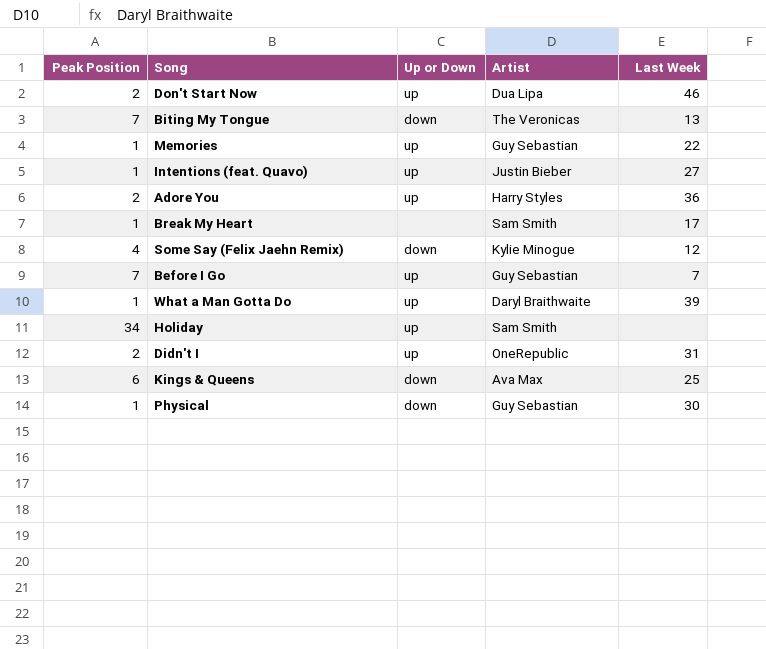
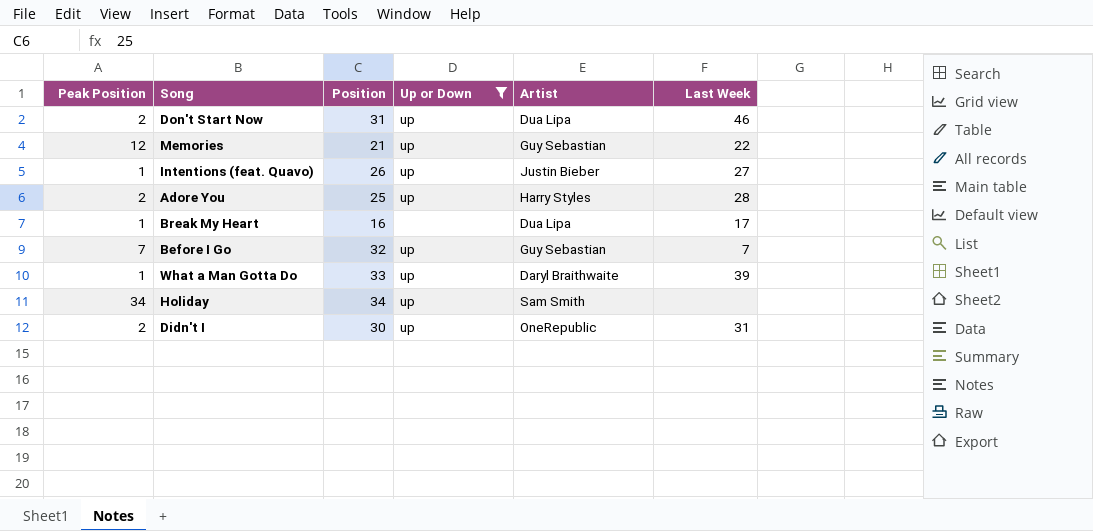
filter: none -> Up or Down != down
column Position | position: none -> 3
Memories | Peak Position: 1 -> 12
Adore You | Last Week: 36 -> 28
Break My Heart | Artist: Sam Smith -> Dua Lipa

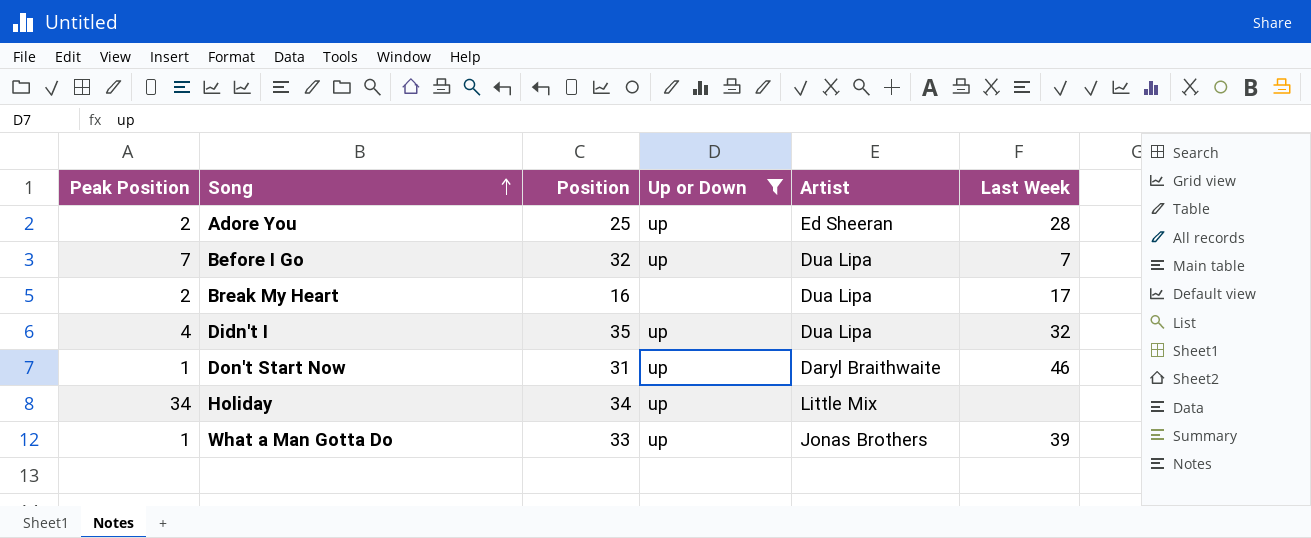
row order: none -> Song ascending
row Memories: 12 | 21 | up | Guy Sebastian | 22 -> none
row Intentions (feat. Quavo): 1 | 26 | up | Justin Bieber | 27 -> none
Adore You | Artist: Harry Styles -> Ed Sheeran
Before I Go | Artist: Guy Sebastian -> Dua Lipa
Break My Heart | Peak Position: 1 -> 2
Didn't I | Peak Position: 2 -> 4
Didn't I | Position: 30 -> 35
Didn't I | Artist: OneRepublic -> Dua Lipa
Didn't I | Last Week: 31 -> 32
Don't Start Now | Peak Position: 2 -> 1
Don't Start Now | Artist: Dua Lipa -> Daryl Braithwaite
Holiday | Artist: Sam Smith -> Little Mix
What a Man Gotta Do | Artist: Daryl Braithwaite -> Jonas Brothers

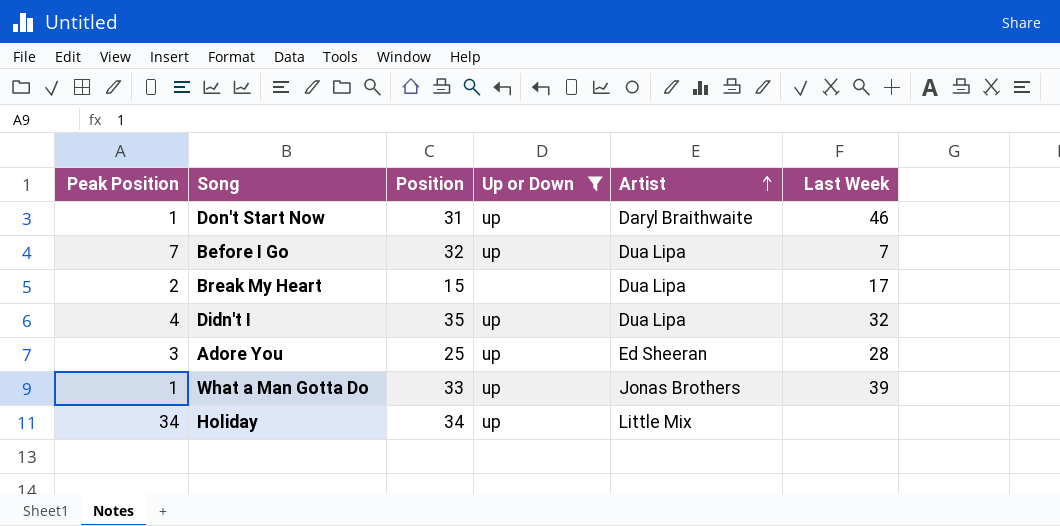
row order: Song ascending -> Artist ascending
Break My Heart | Position: 16 -> 15
Adore You | Peak Position: 2 -> 3

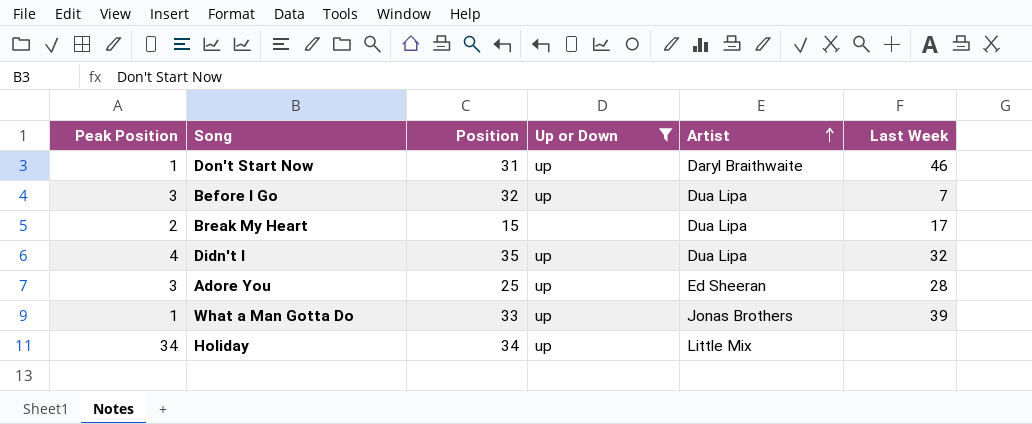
Before I Go | Peak Position: 7 -> 3

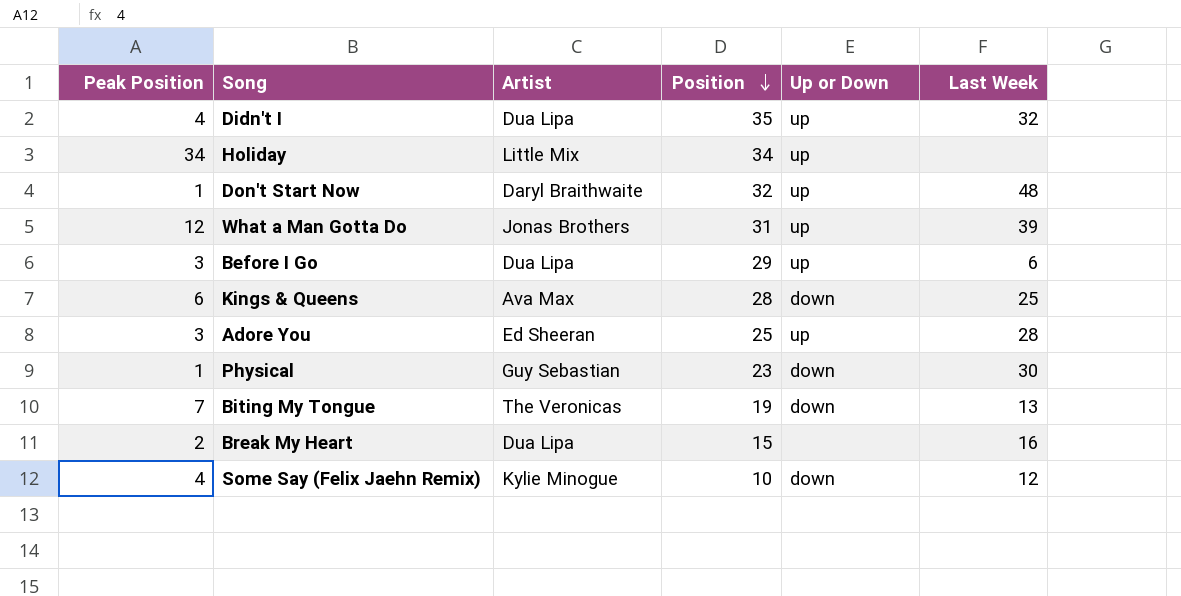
filter: Up or Down != down -> none
row order: Artist ascending -> Position descending
column Artist | position: 5 -> 3
Don't Start Now | Position: 31 -> 32
Don't Start Now | Last Week: 46 -> 48
What a Man Gotta Do | Peak Position: 1 -> 12
What a Man Gotta Do | Position: 33 -> 31
Before I Go | Position: 32 -> 29
Before I Go | Last Week: 7 -> 6
Break My Heart | Last Week: 17 -> 16

